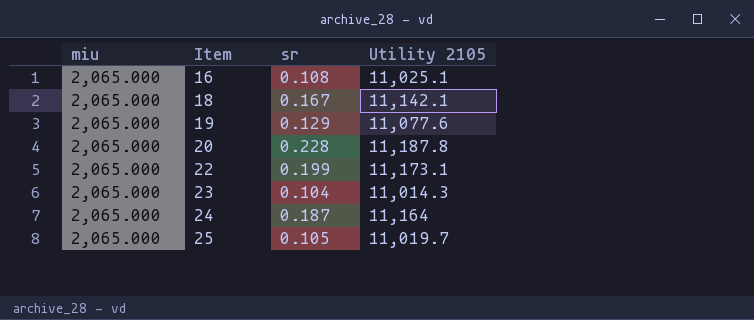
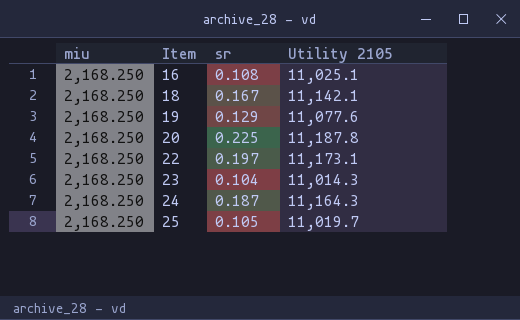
16 | miu: 2,065.000 -> 2,168.250
18 | miu: 2,065.000 -> 2,168.250
19 | miu: 2,065.000 -> 2,168.250
20 | miu: 2,065.000 -> 2,168.250
20 | sr: 0.228 -> 0.225
22 | miu: 2,065.000 -> 2,168.250
22 | sr: 0.199 -> 0.197
23 | miu: 2,065.000 -> 2,168.250
24 | miu: 2,065.000 -> 2,168.250
24 | Utility 2105: 11,164 -> 11,164.3
25 | miu: 2,065.000 -> 2,168.250

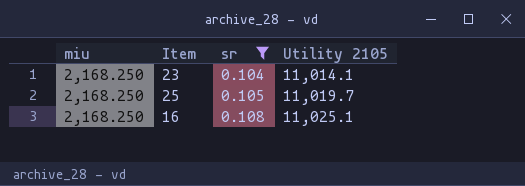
filter: none -> sr <= 0.108
row order: Item ascending -> sr ascending
23 | Utility 2105: 11,014.3 -> 11,014.1

